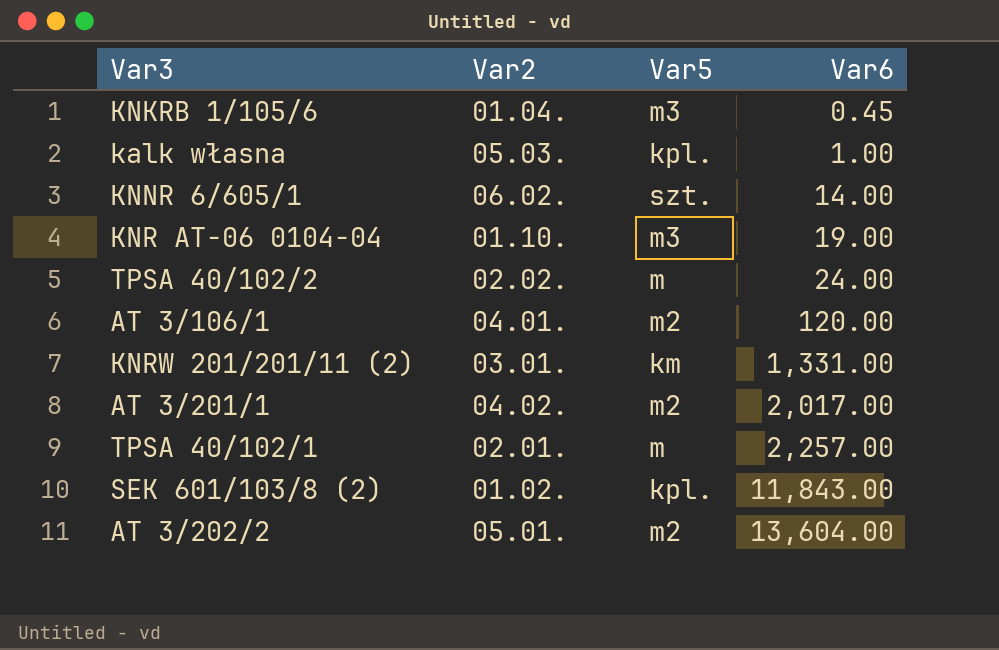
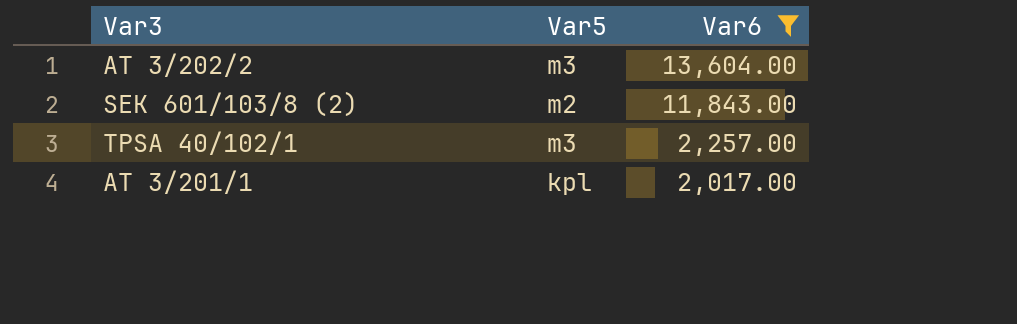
filter: none -> Var6 >= 2,017.00
row order: Var6 ascending -> Var6 descending
column Var2 | position: 2 -> none
AT 3/202/2 | Var5: m2 -> m3
SEK 601/103/8 (2) | Var5: kpl. -> m2
TPSA 40/102/1 | Var5: m -> m3
AT 3/201/1 | Var5: m2 -> kpl

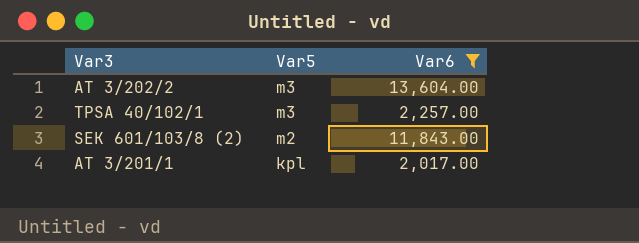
row order: Var6 descending -> Var5 descending

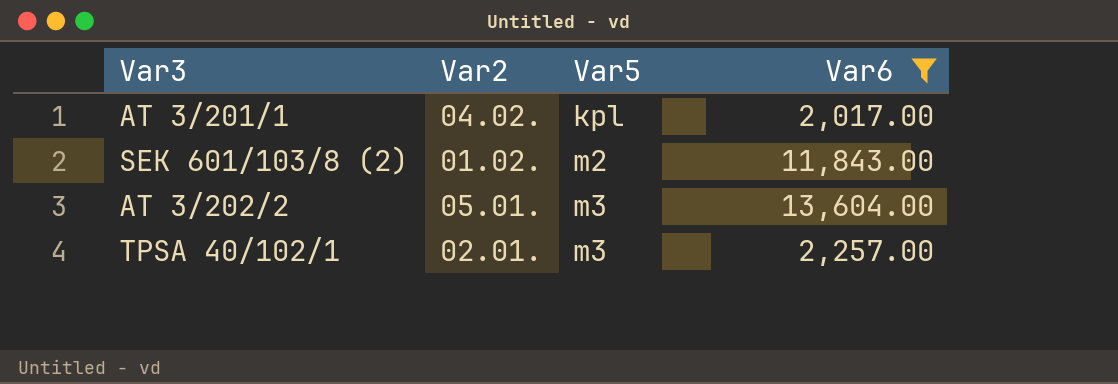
row order: Var5 descending -> Var5 ascending
column Var2 | position: none -> 2

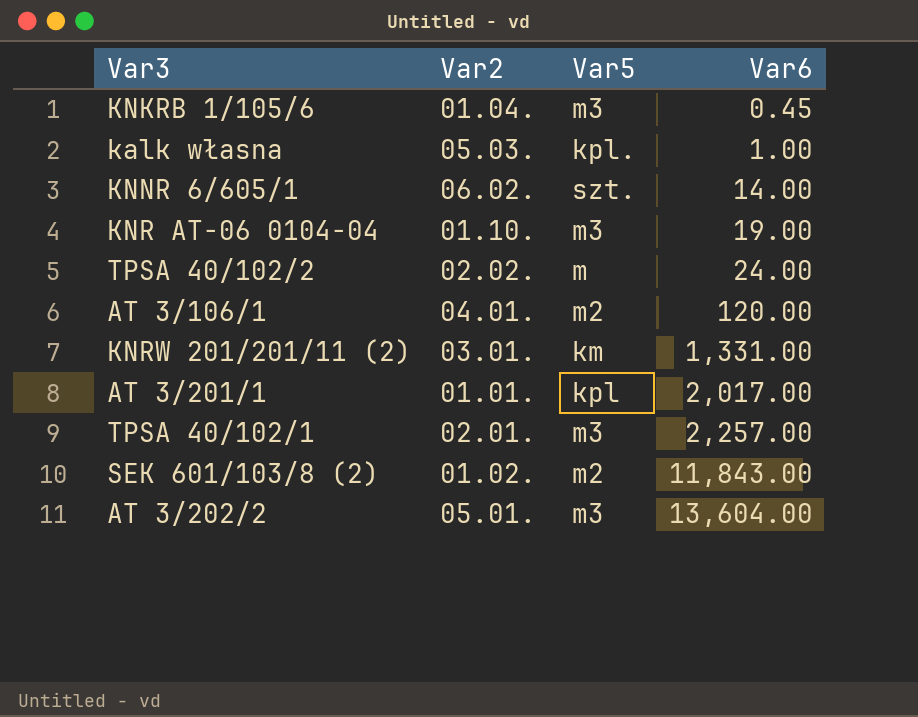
filter: Var6 >= 2,017.00 -> none
row order: Var5 ascending -> Var6 ascending
AT 3/201/1 | Var2: 04.02. -> 01.01.

